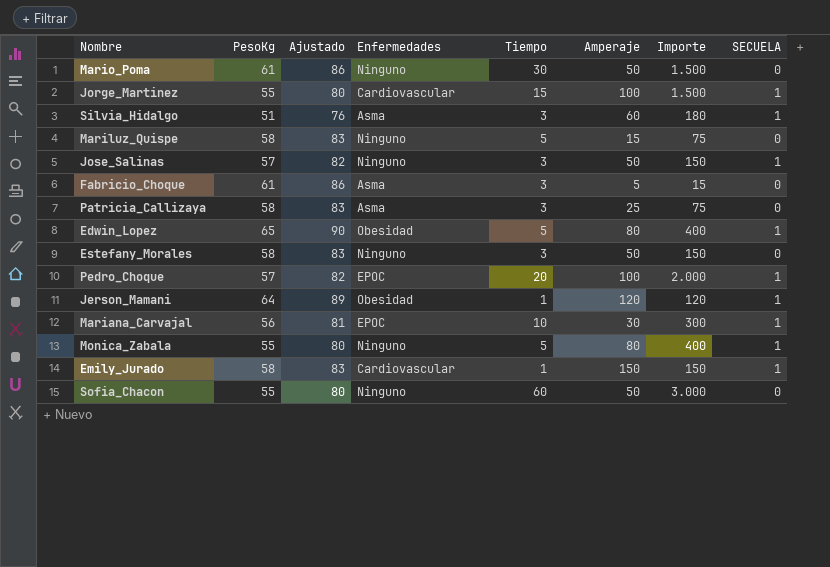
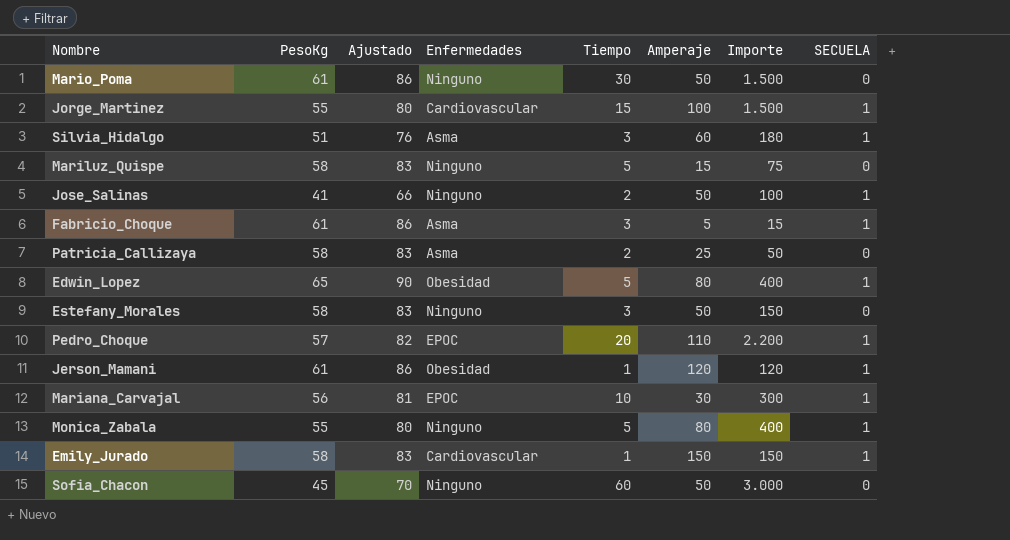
Jose_Salinas | PesoKg: 57 -> 41
Jose_Salinas | Ajustado: 82 -> 66
Jose_Salinas | Tiempo: 3 -> 2
Jose_Salinas | Importe: 150 -> 100
Fabricio_Choque | SECUELA: 0 -> 1
Patricia_Callizaya | Tiempo: 3 -> 2
Patricia_Callizaya | Importe: 75 -> 50
Pedro_Choque | Amperaje: 100 -> 110
Pedro_Choque | Importe: 2.000 -> 2.200
Jerson_Mamani | PesoKg: 64 -> 61
Jerson_Mamani | Ajustado: 89 -> 86
Sofia_Chacon | PesoKg: 55 -> 45
Sofia_Chacon | Ajustado: 80 -> 70

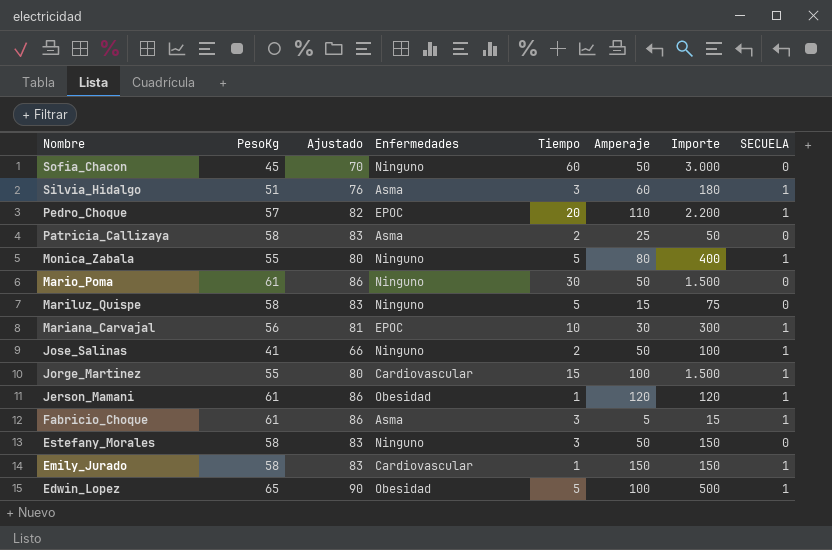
row order: none -> Nombre descending
Edwin_Lopez | Amperaje: 80 -> 100
Edwin_Lopez | Importe: 400 -> 500

